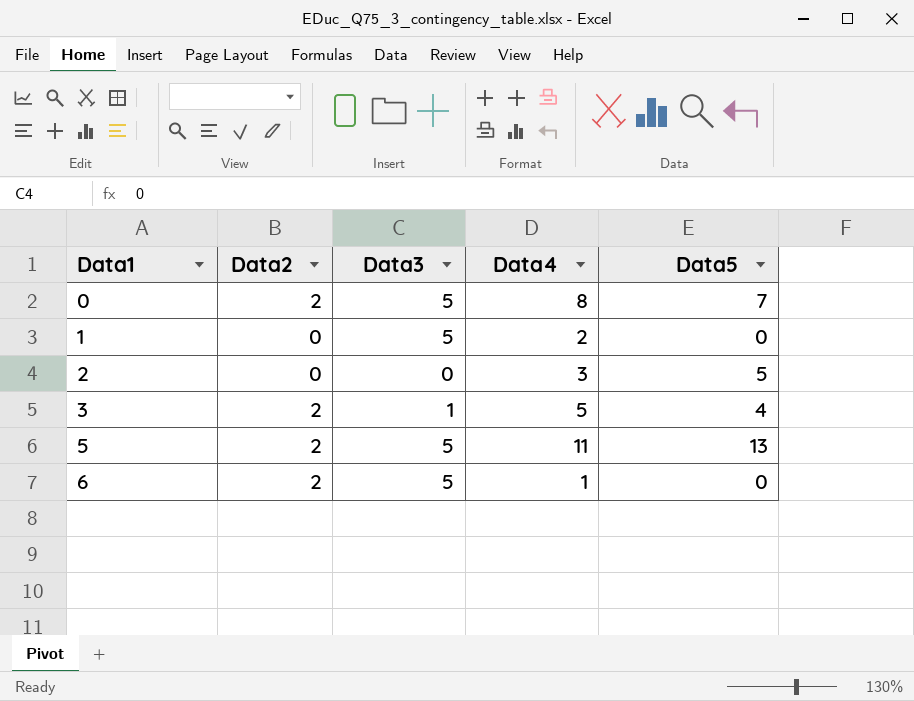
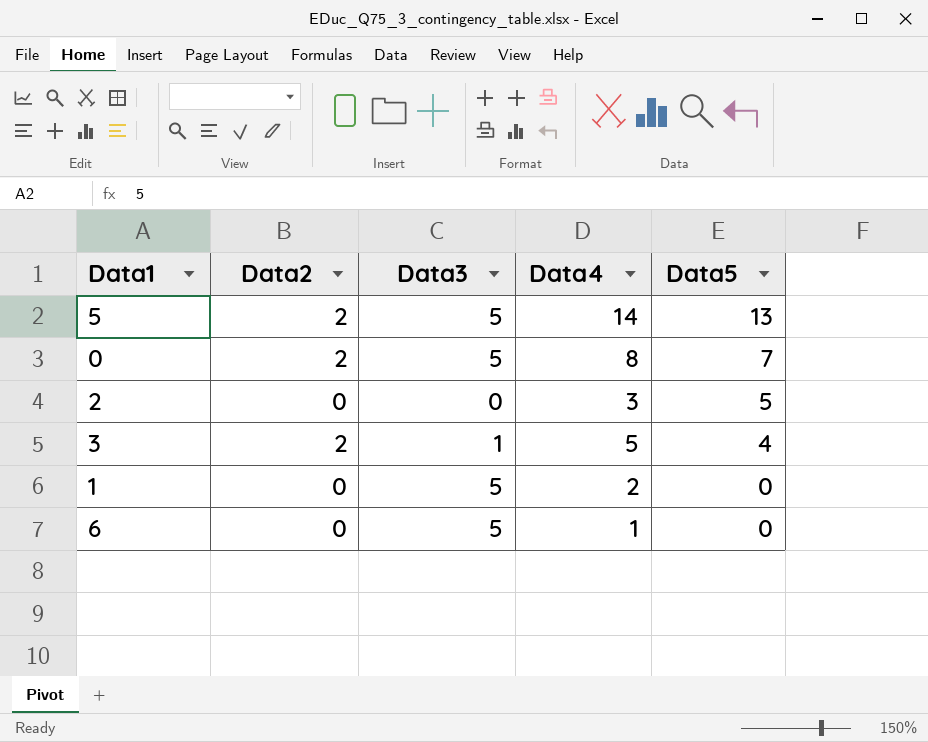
row order: Data1 ascending -> Data5 descending
5 | Data4: 11 -> 14
6 | Data2: 2 -> 0

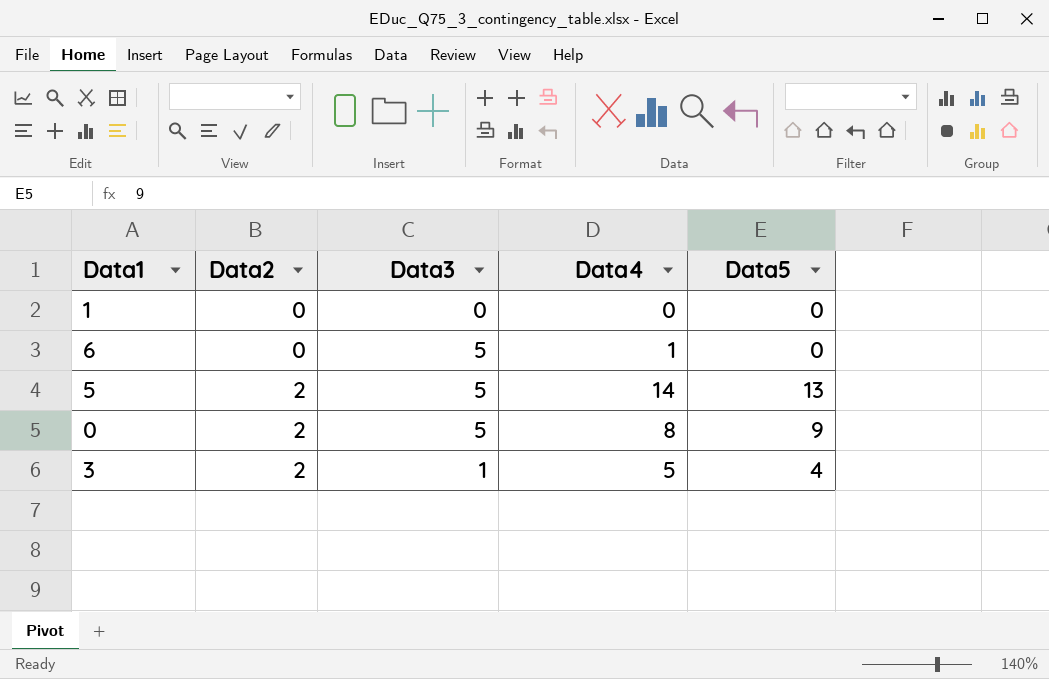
row order: Data5 descending -> Data2 ascending
row 2: 0 | 0 | 3 | 5 -> none
1 | Data3: 5 -> 0
1 | Data4: 2 -> 0
0 | Data5: 7 -> 9

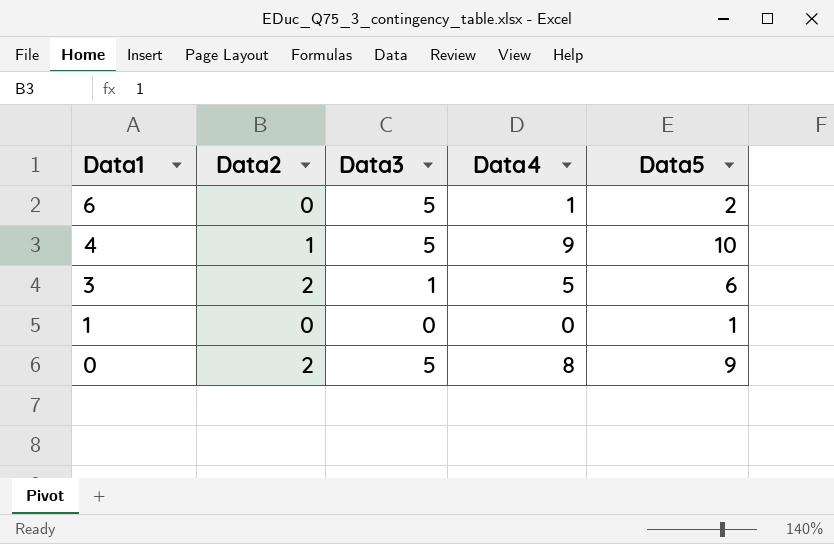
row order: Data2 ascending -> Data1 descending
row 5: 2 | 5 | 14 | 13 -> none
6 | Data5: 0 -> 2
row 4: none -> 1 | 5 | 9 | 10
3 | Data5: 4 -> 6
1 | Data5: 0 -> 1

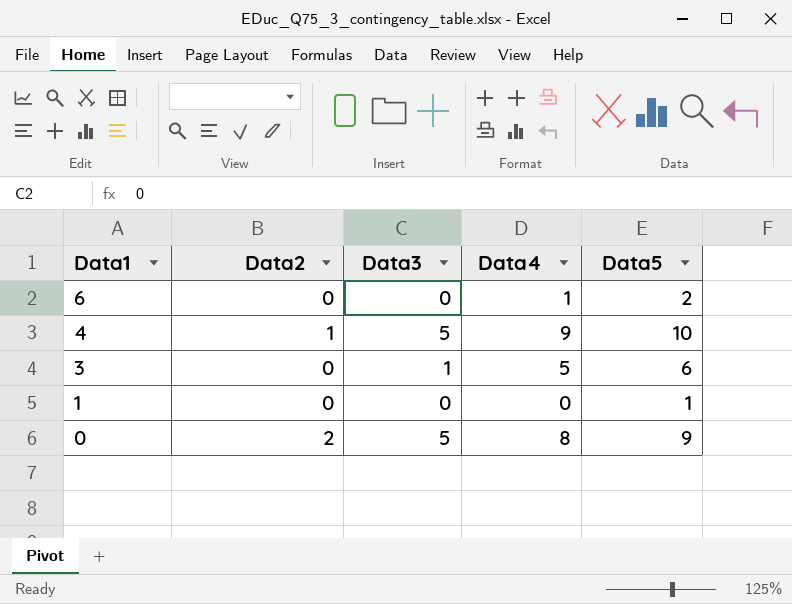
6 | Data3: 5 -> 0
3 | Data2: 2 -> 0

